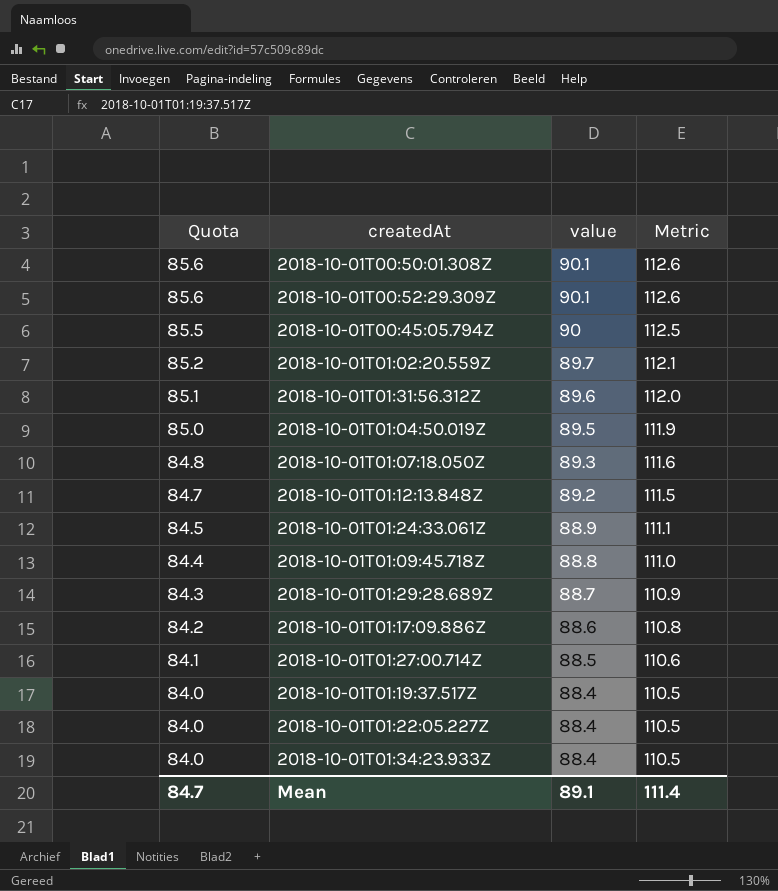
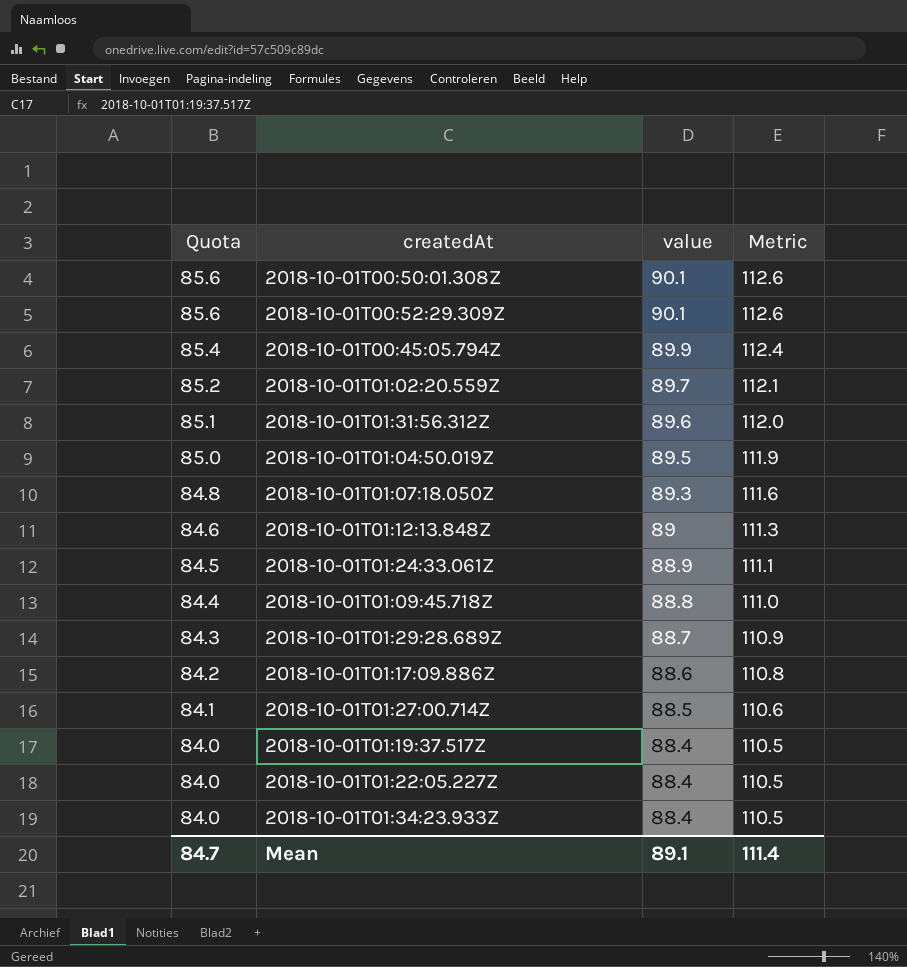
2018-10-01T00:45:05.794Z | Quota: 85.5 -> 85.4
2018-10-01T00:45:05.794Z | value: 90 -> 89.9
2018-10-01T00:45:05.794Z | Metric: 112.5 -> 112.4
2018-10-01T01:12:13.848Z | Quota: 84.7 -> 84.6
2018-10-01T01:12:13.848Z | value: 89.2 -> 89
2018-10-01T01:12:13.848Z | Metric: 111.5 -> 111.3

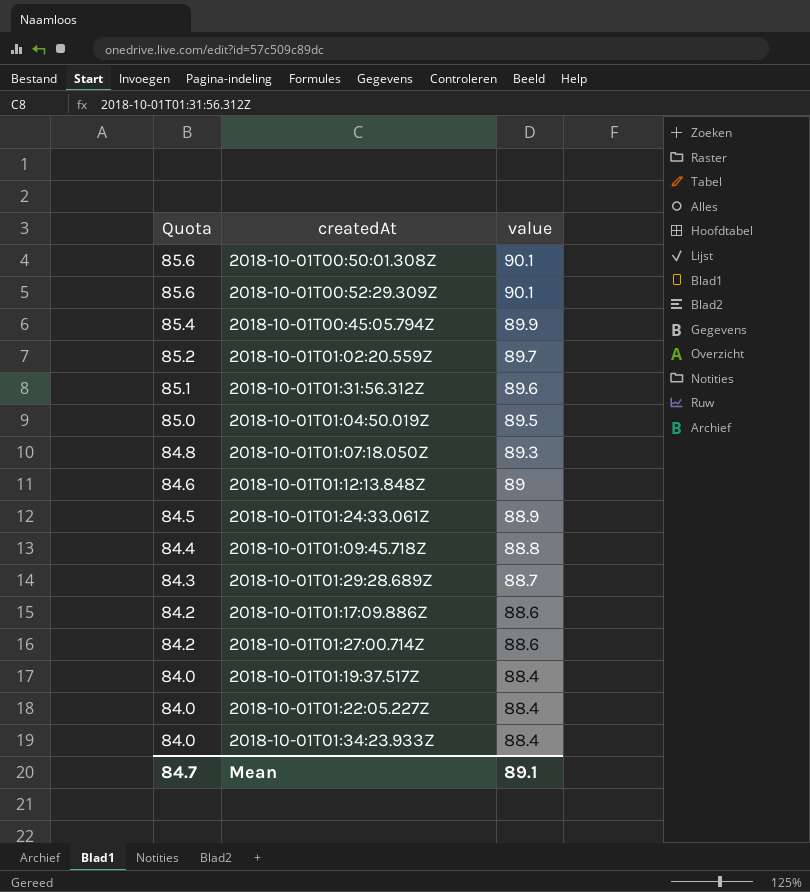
column Metric | formula: [value] * 1.25 -> none
2018-10-01T01:27:00.714Z | Quota: 84.1 -> 84.2
2018-10-01T01:27:00.714Z | value: 88.5 -> 88.6

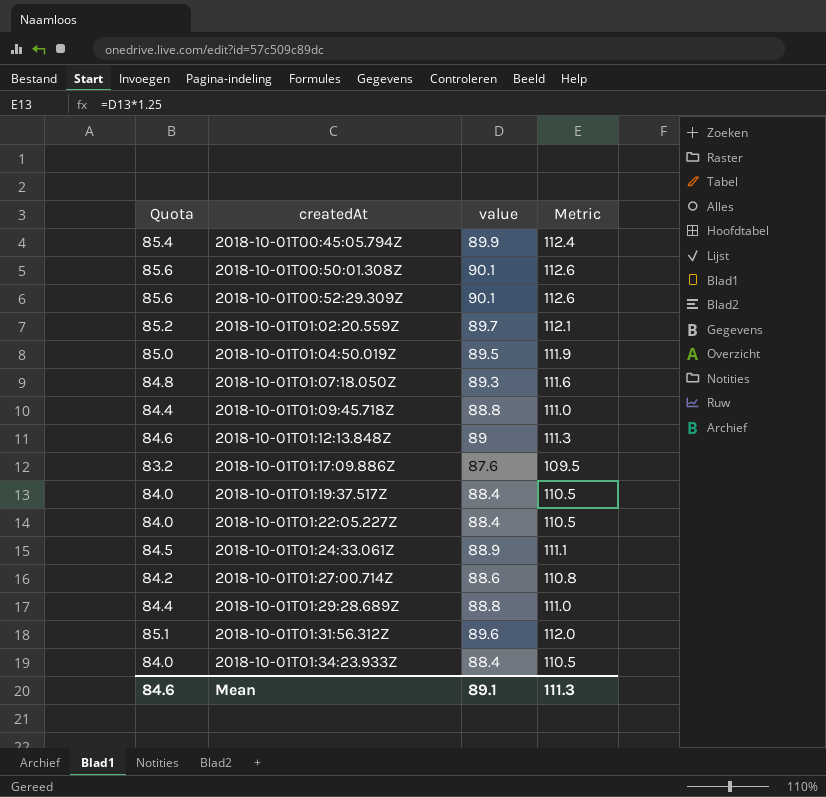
row order: Quota descending -> createdAt ascending
column Metric | formula: none -> [value] * 1.25
2018-10-01T01:17:09.886Z | Quota: 84.2 -> 83.2
2018-10-01T01:17:09.886Z | value: 88.6 -> 87.6
2018-10-01T01:29:28.689Z | Quota: 84.3 -> 84.4
2018-10-01T01:29:28.689Z | value: 88.7 -> 88.8
Mean | Quota: 84.7 -> 84.6

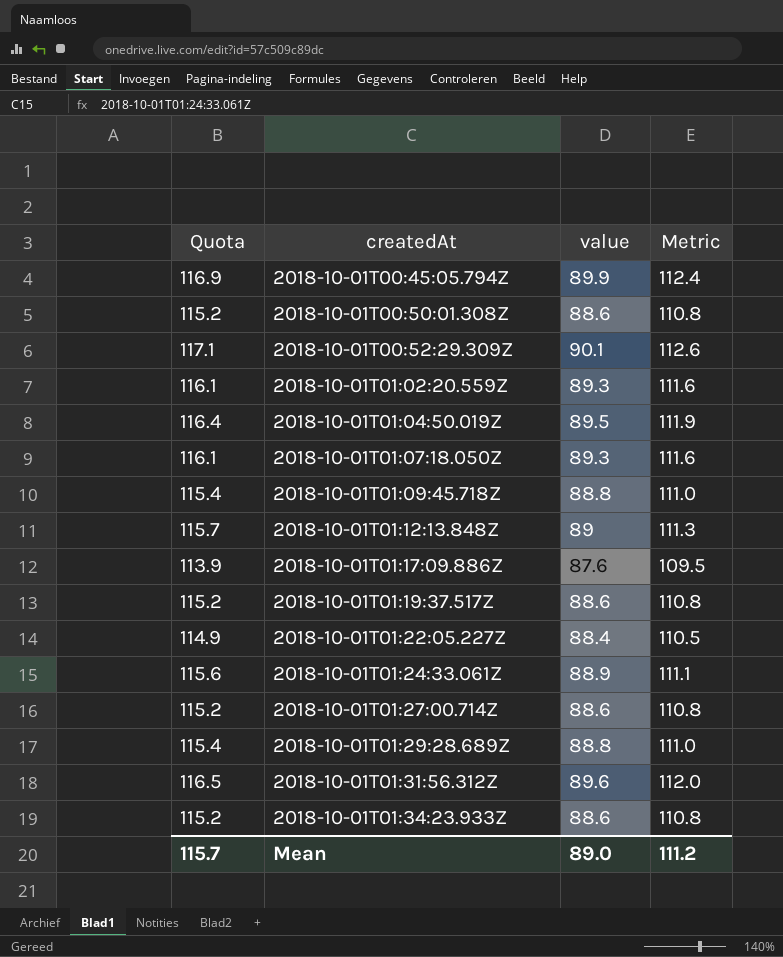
column Quota | formula: [value] * 0.95 -> [value] * 1.3
2018-10-01T00:50:01.308Z | value: 90.1 -> 88.6
2018-10-01T00:50:01.308Z | Metric: 112.6 -> 110.8
2018-10-01T01:02:20.559Z | value: 89.7 -> 89.3
2018-10-01T01:02:20.559Z | Metric: 112.1 -> 111.6
2018-10-01T01:19:37.517Z | value: 88.4 -> 88.6
2018-10-01T01:19:37.517Z | Metric: 110.5 -> 110.8
2018-10-01T01:34:23.933Z | value: 88.4 -> 88.6
2018-10-01T01:34:23.933Z | Metric: 110.5 -> 110.8
Mean | Quota: 84.6 -> 115.7
Mean | value: 89.1 -> 89.0
Mean | Metric: 111.3 -> 111.2

